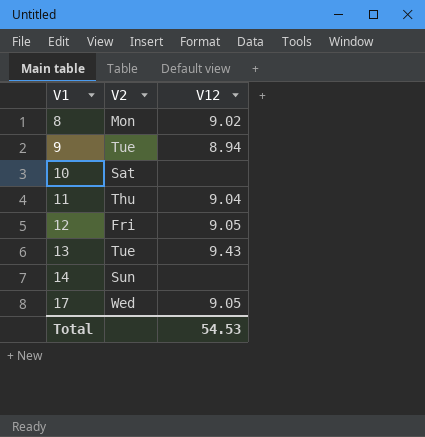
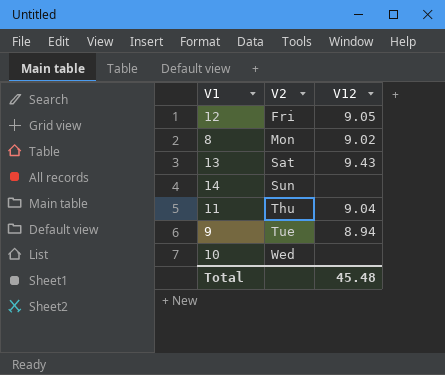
row order: V1 ascending -> V2 ascending
row 17: Wed | 9.05 -> none
13 | V2: Tue -> Sat
10 | V2: Sat -> Wed
Total | V12: 54.53 -> 45.48

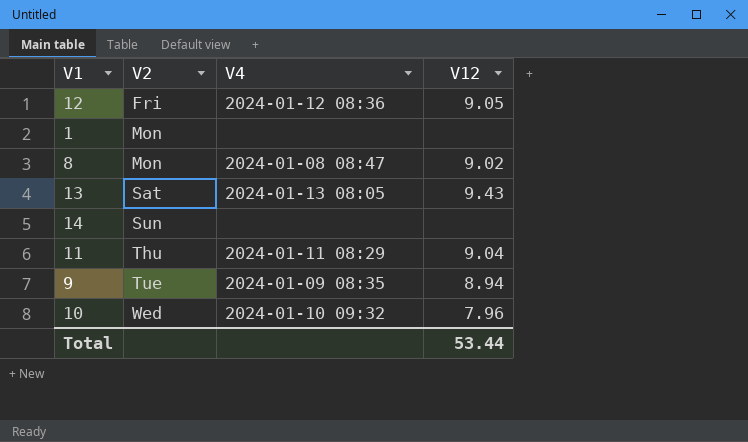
column V4 | position: none -> 3
row 1: none -> Mon | none | none
10 | V12: none -> 7.96
Total | V12: 45.48 -> 53.44

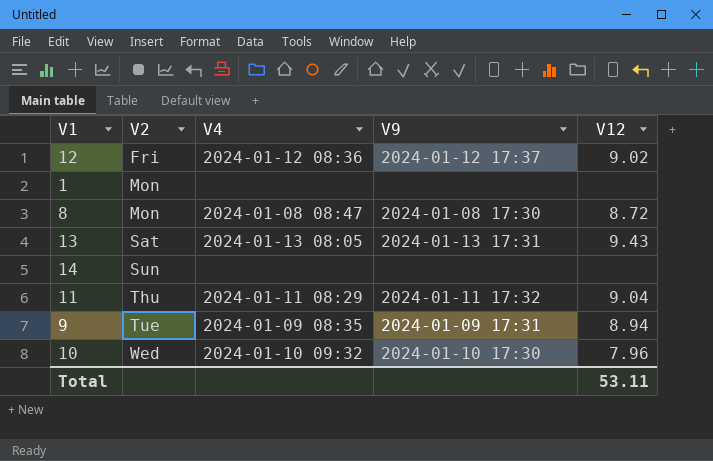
column V9 | position: none -> 4
12 | V12: 9.05 -> 9.02
8 | V12: 9.02 -> 8.72
Total | V12: 53.44 -> 53.11

